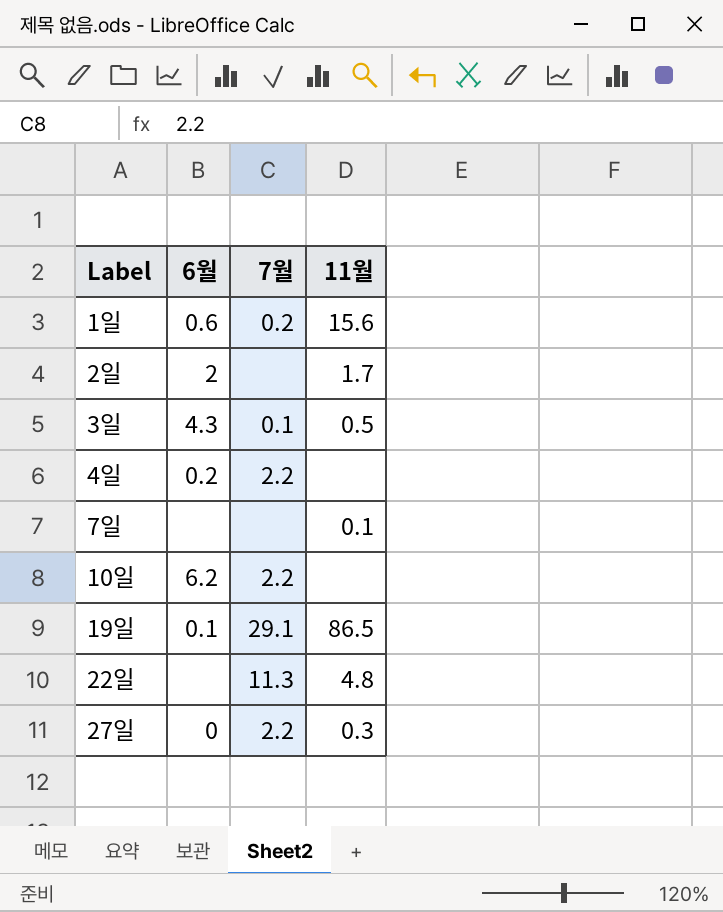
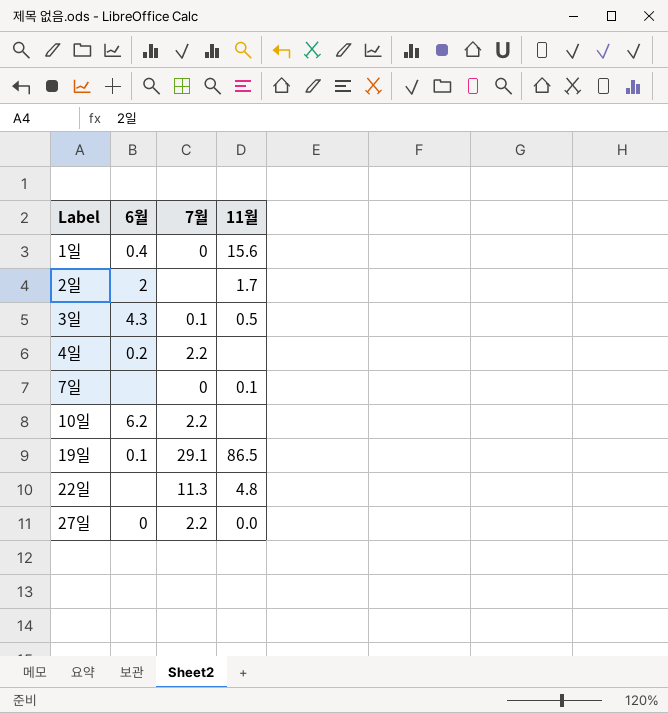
1일 | 6월: 0.6 -> 0.4
1일 | 7월: 0.2 -> 0
7일 | 7월: none -> 0
27일 | 11월: 0.3 -> 0.0

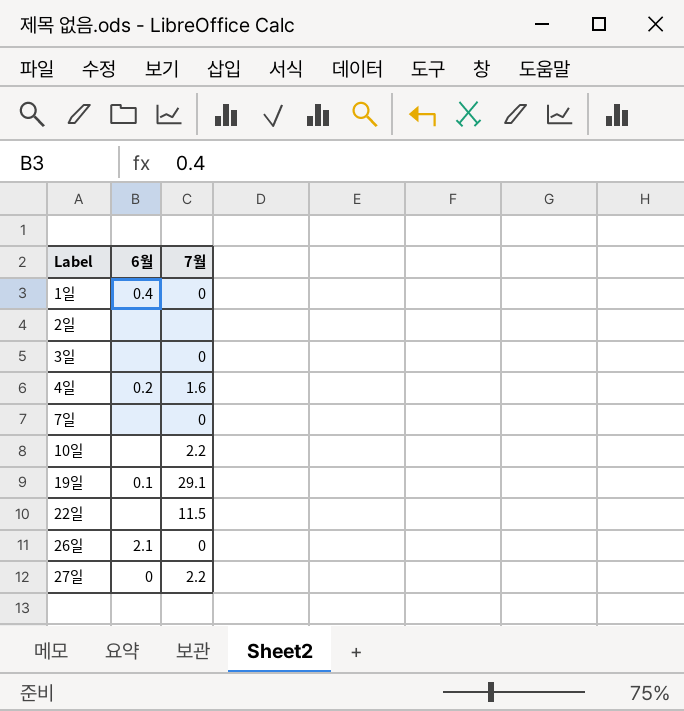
column 11월 | position: 4 -> none
2일 | 6월: 2 -> none
3일 | 6월: 4.3 -> none
3일 | 7월: 0.1 -> 0
4일 | 7월: 2.2 -> 1.6
10일 | 6월: 6.2 -> none
22일 | 7월: 11.3 -> 11.5
row 26일: none -> 2.1 | 0

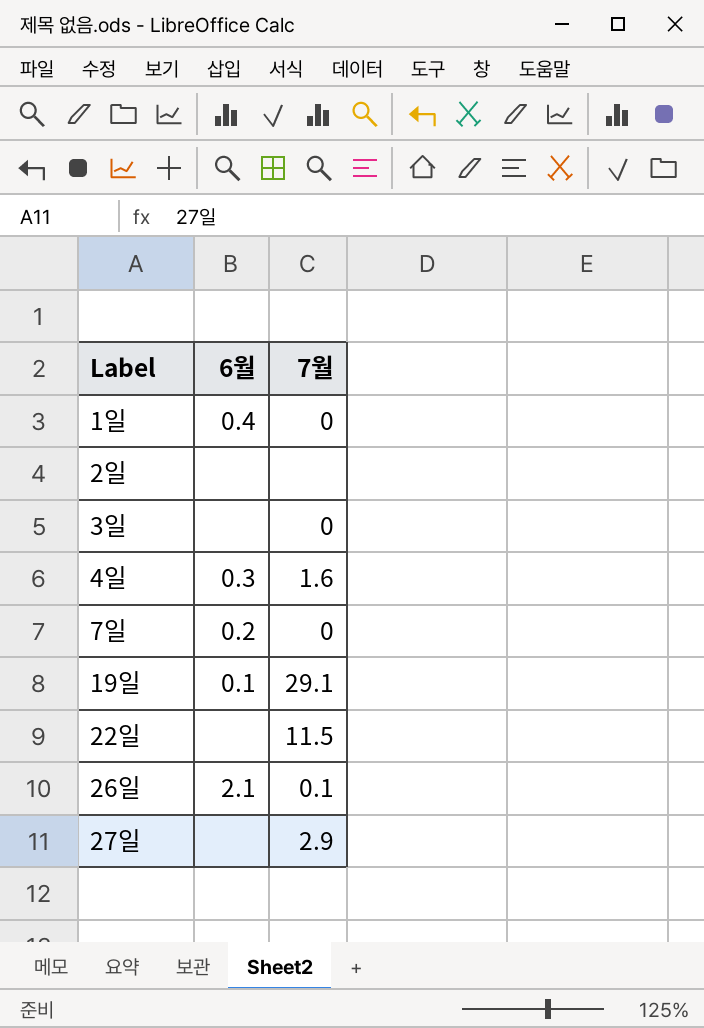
row 10일: none | 2.2 -> none
4일 | 6월: 0.2 -> 0.3
7일 | 6월: none -> 0.2
26일 | 7월: 0 -> 0.1
27일 | 6월: 0 -> none
27일 | 7월: 2.2 -> 2.9

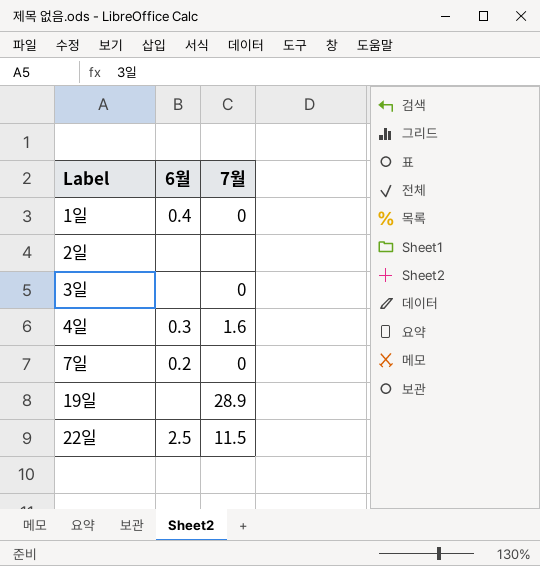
row 26일: 2.1 | 0.1 -> none
row 27일: none | 2.9 -> none
19일 | 6월: 0.1 -> none
19일 | 7월: 29.1 -> 28.9
22일 | 6월: none -> 2.5

